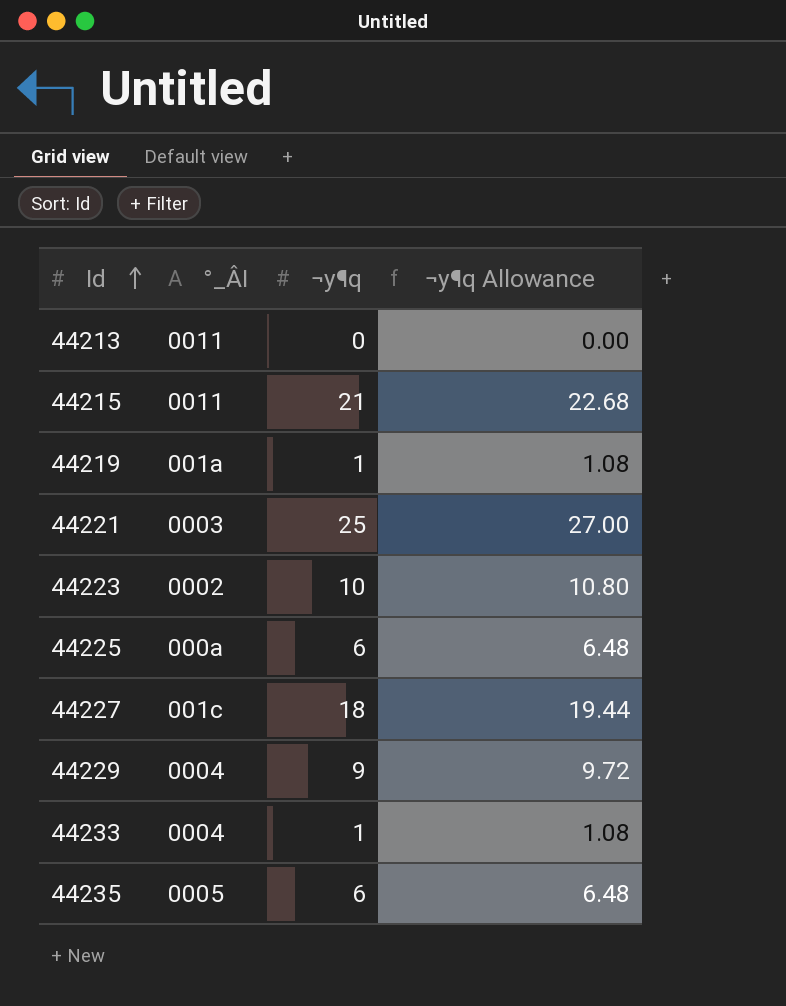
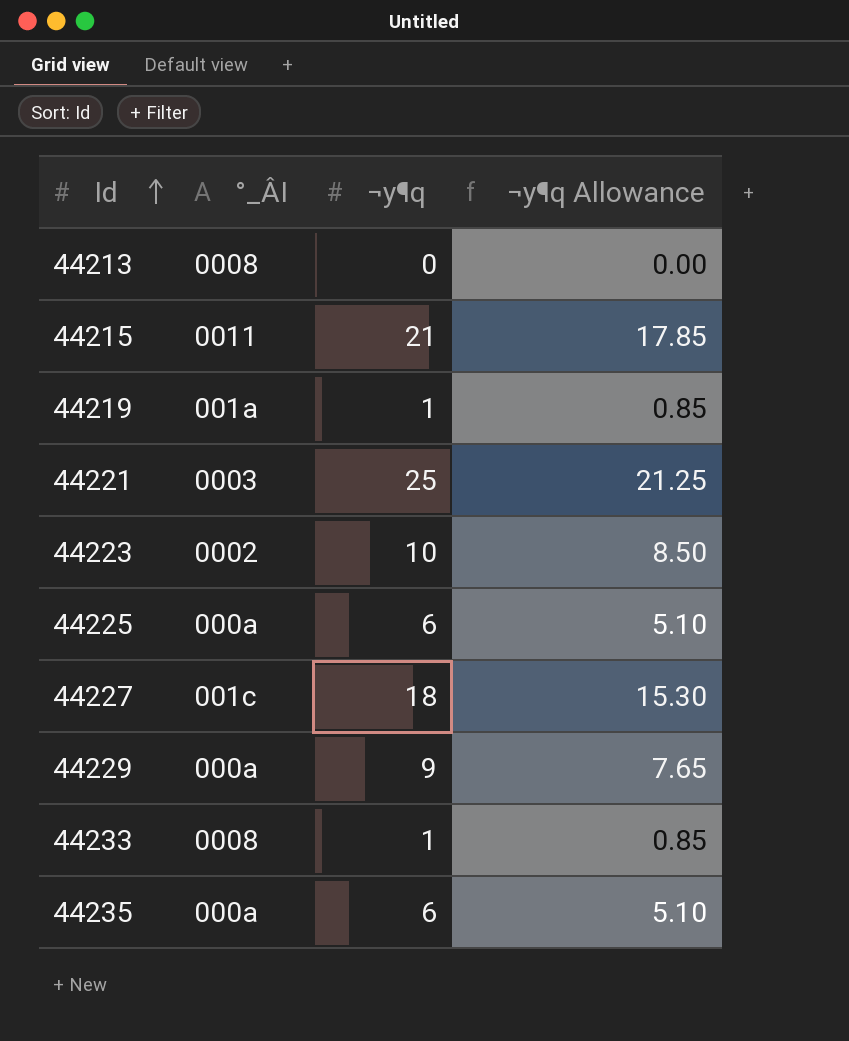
column ¬y¶q Allowance | formula: [¬y¶q] * 1.08 -> [¬y¶q] * 0.85
44213 | °_ÂI: 0011 -> 0008
44229 | °_ÂI: 0004 -> 000a
44233 | °_ÂI: 0004 -> 0008
44235 | °_ÂI: 0005 -> 000a

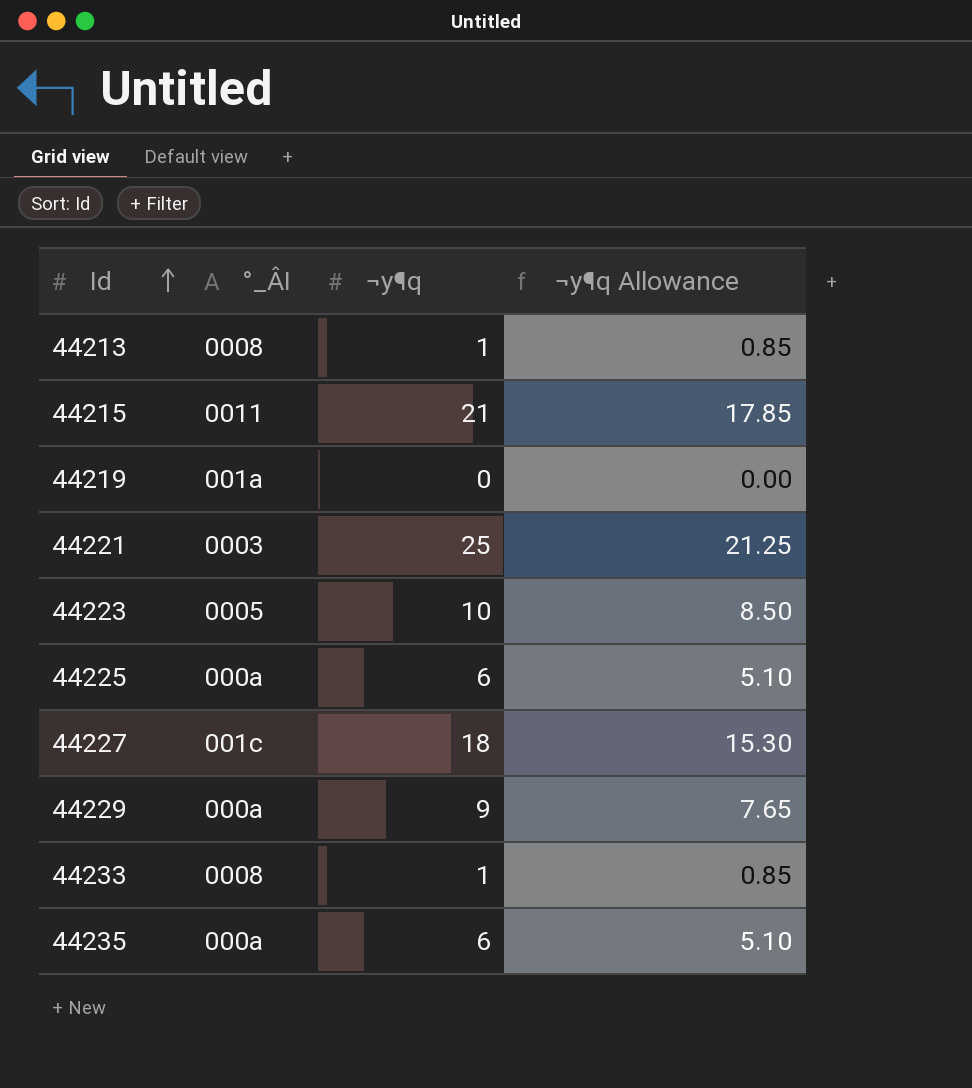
44213 | ¬y¶q: 0 -> 1
44213 | ¬y¶q Allowance: 0.00 -> 0.85
44219 | ¬y¶q: 1 -> 0
44219 | ¬y¶q Allowance: 0.85 -> 0.00
44223 | °_ÂI: 0002 -> 0005

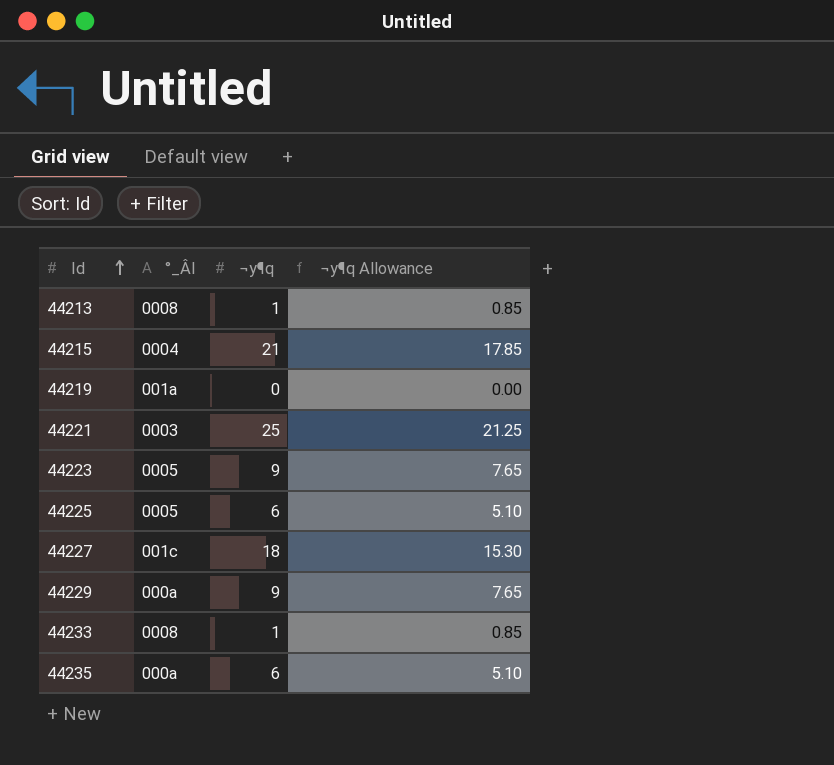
44215 | °_ÂI: 0011 -> 0004
44223 | ¬y¶q: 10 -> 9
44223 | ¬y¶q Allowance: 8.50 -> 7.65
44225 | °_ÂI: 000a -> 0005

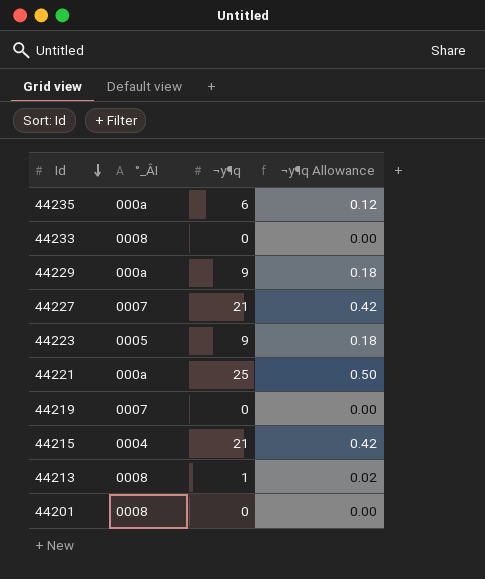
row order: Id ascending -> Id descending
column ¬y¶q Allowance | formula: [¬y¶q] * 0.85 -> [¬y¶q] * 0.02
row 44225: 0005 | 6 | 5.10 -> none
44233 | ¬y¶q: 1 -> 0
44227 | °_ÂI: 001c -> 0007
44227 | ¬y¶q: 18 -> 21
44221 | °_ÂI: 0003 -> 000a
44219 | °_ÂI: 001a -> 0007
row 44201: none -> 0008 | 0 | 0.00

